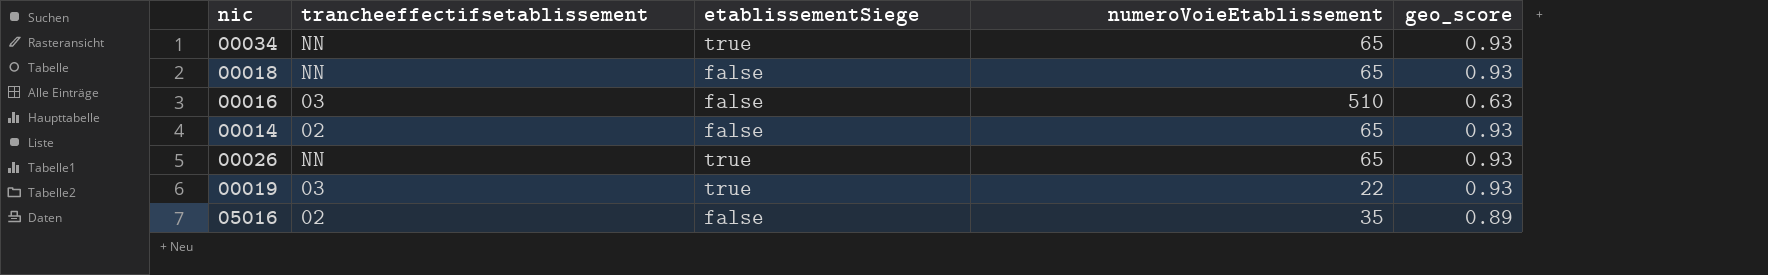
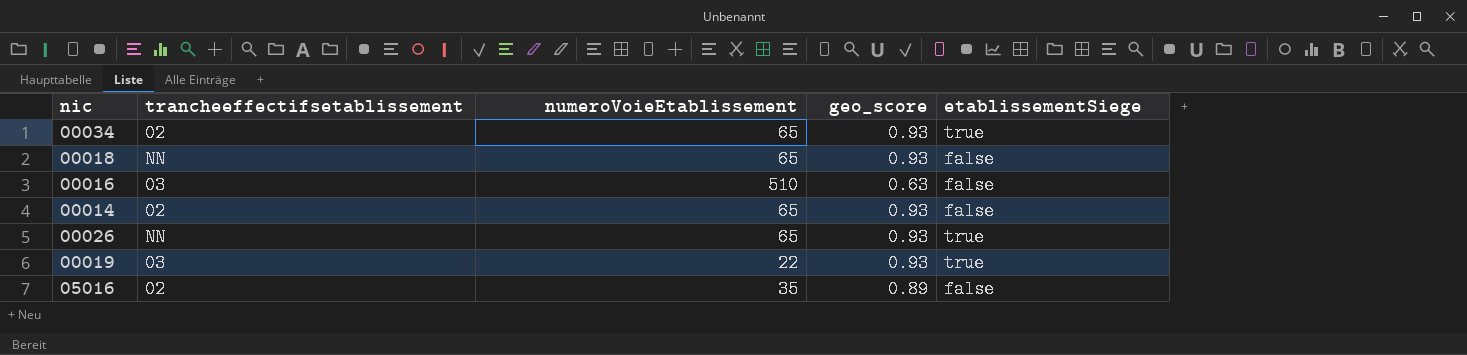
column etablissementSiege | position: 3 -> 5
00034 | trancheeffectifsetablissement: NN -> 02

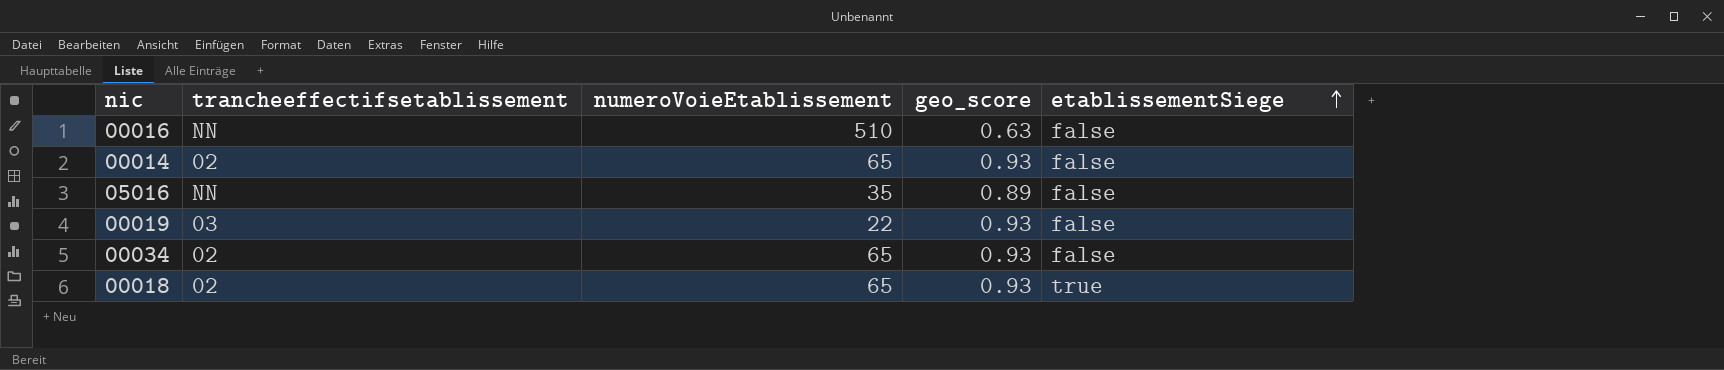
row order: none -> etablissementSiege ascending
row 00026: NN | 65 | 0.93 | true -> none
00016 | trancheeffectifsetablissement: 03 -> NN
05016 | trancheeffectifsetablissement: 02 -> NN
00019 | etablissementSiege: true -> false
00034 | etablissementSiege: true -> false
00018 | trancheeffectifsetablissement: NN -> 02
00018 | etablissementSiege: false -> true

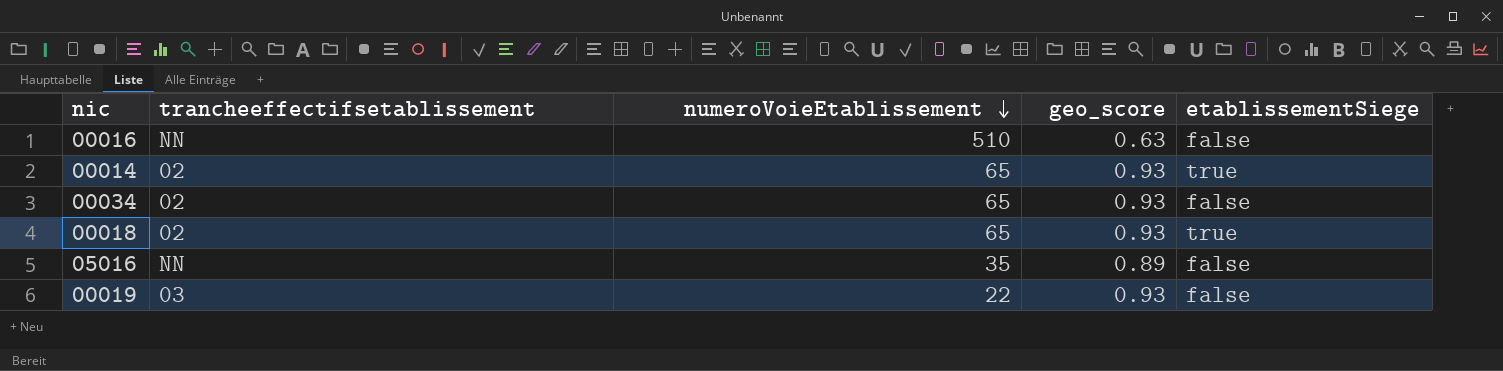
row order: etablissementSiege ascending -> numeroVoieEtablissement descending
00014 | etablissementSiege: false -> true

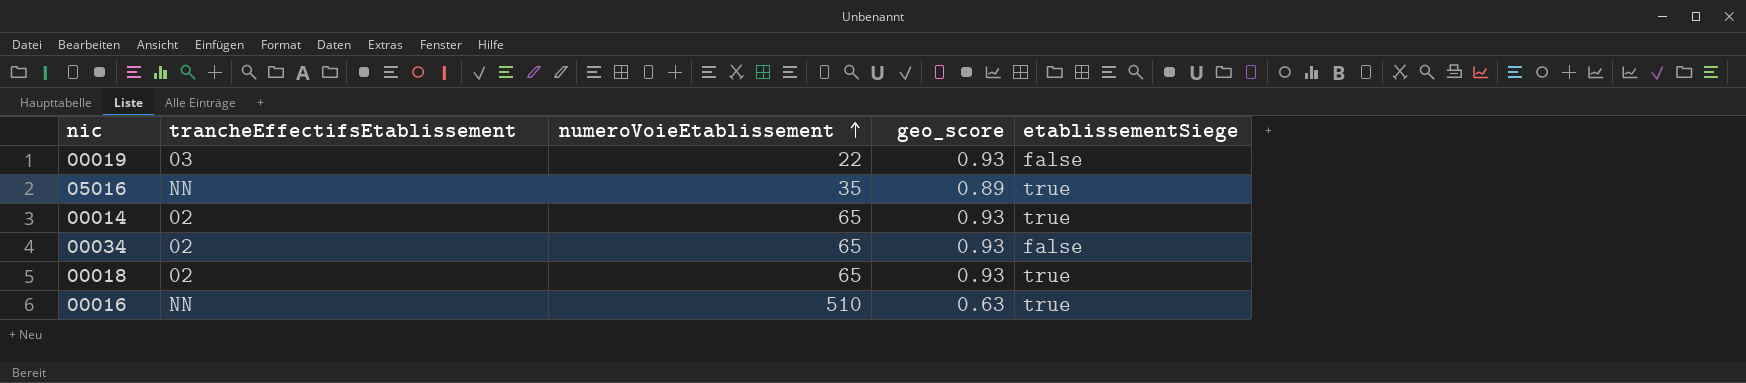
row order: numeroVoieEtablissement descending -> numeroVoieEtablissement ascending
column name: trancheeffectifsetablissement -> trancheEffectifsEtablissement
05016 | etablissementSiege: false -> true
00016 | etablissementSiege: false -> true

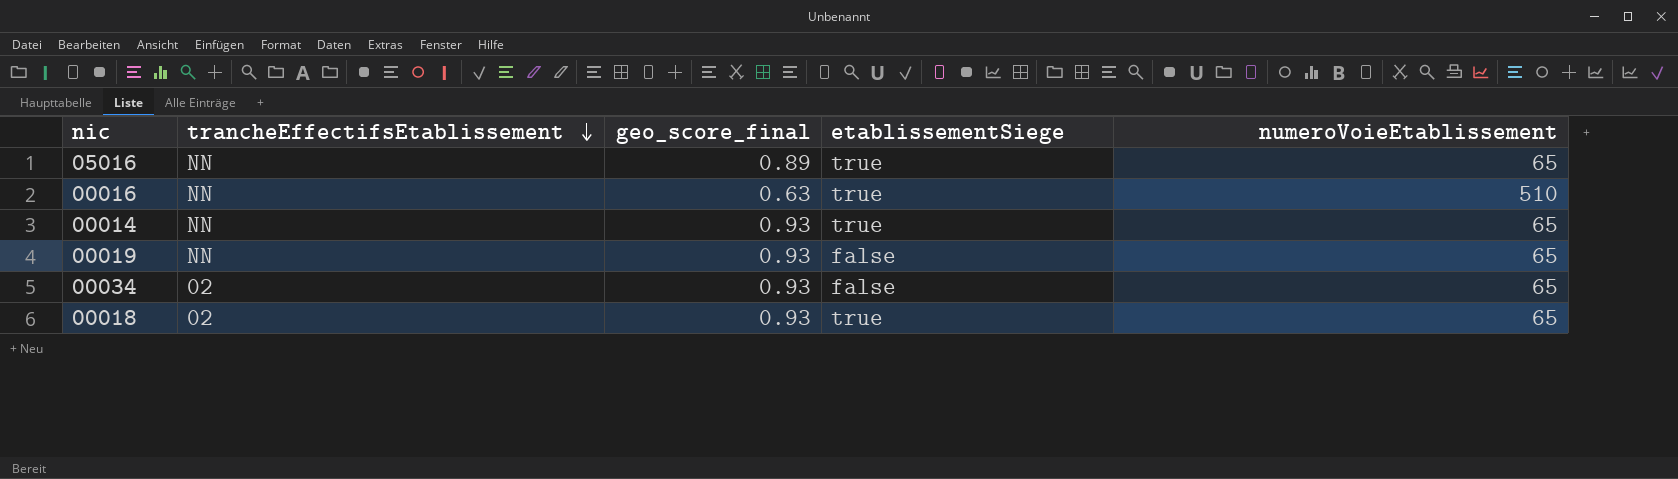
row order: numeroVoieEtablissement ascending -> trancheEffectifsEtablissement descending
column name: geo_score -> geo_score_final
column numeroVoieEtablissement | position: 3 -> 5
05016 | numeroVoieEtablissement: 35 -> 65
00014 | trancheEffectifsEtablissement: 02 -> NN
00019 | trancheEffectifsEtablissement: 03 -> NN
00019 | numeroVoieEtablissement: 22 -> 65

